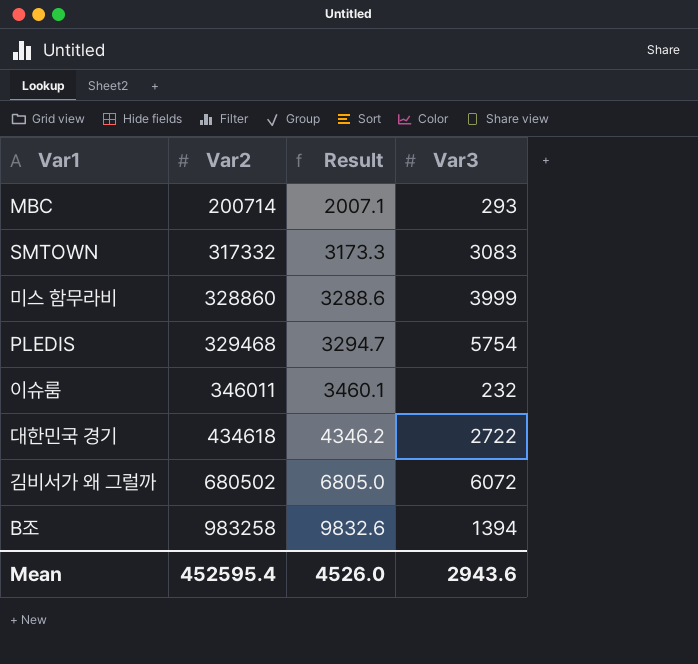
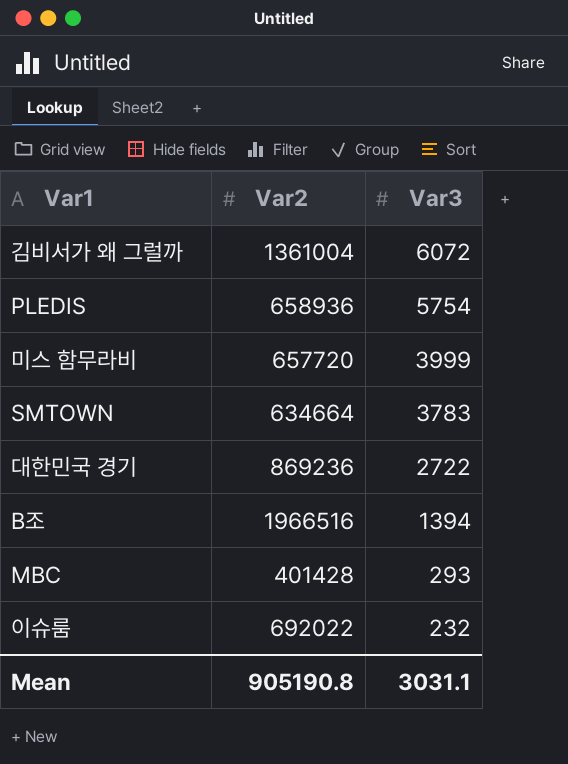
row order: Var2 ascending -> Var3 descending
column Result | formula: [Var2] * 0.01 -> none
김비서가 왜 그럴까 | Var2: 680502 -> 1361004
PLEDIS | Var2: 329468 -> 658936
미스 함무라비 | Var2: 328860 -> 657720
SMTOWN | Var2: 317332 -> 634664
SMTOWN | Var3: 3083 -> 3783
대한민국 경기 | Var2: 434618 -> 869236
B조 | Var2: 983258 -> 1966516
MBC | Var2: 200714 -> 401428
이슈룸 | Var2: 346011 -> 692022
Mean | Var2: 452595.4 -> 905190.8
Mean | Var3: 2943.6 -> 3031.1

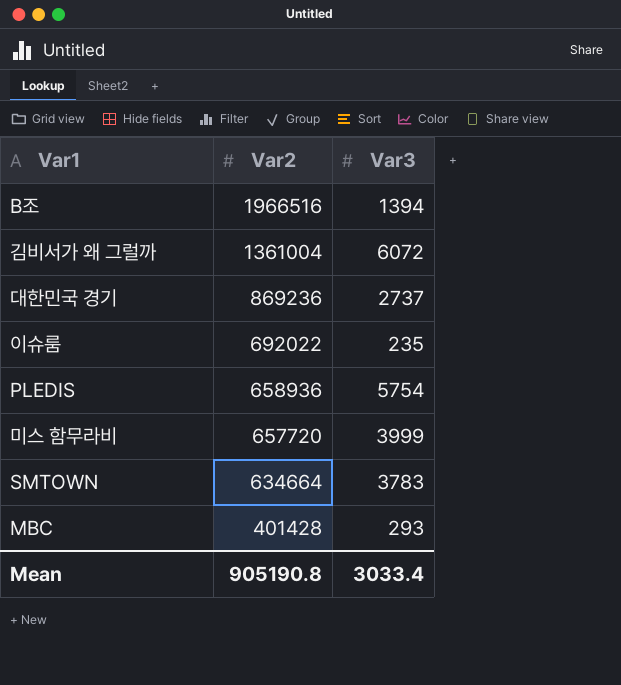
row order: Var3 descending -> Var2 descending
대한민국 경기 | Var3: 2722 -> 2737
이슈룸 | Var3: 232 -> 235
Mean | Var3: 3031.1 -> 3033.4

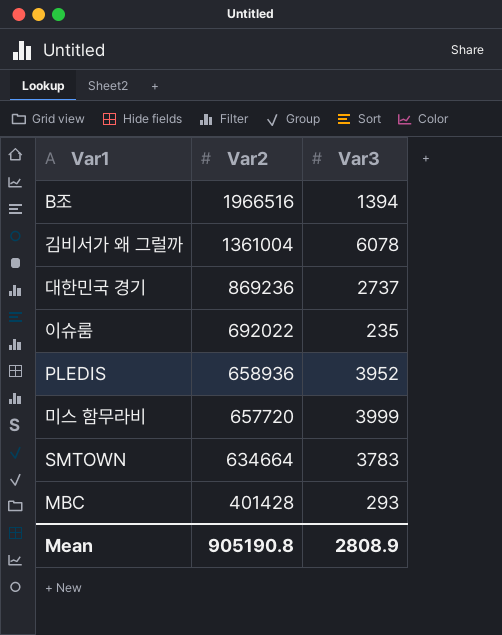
김비서가 왜 그럴까 | Var3: 6072 -> 6078
PLEDIS | Var3: 5754 -> 3952
Mean | Var3: 3033.4 -> 2808.9

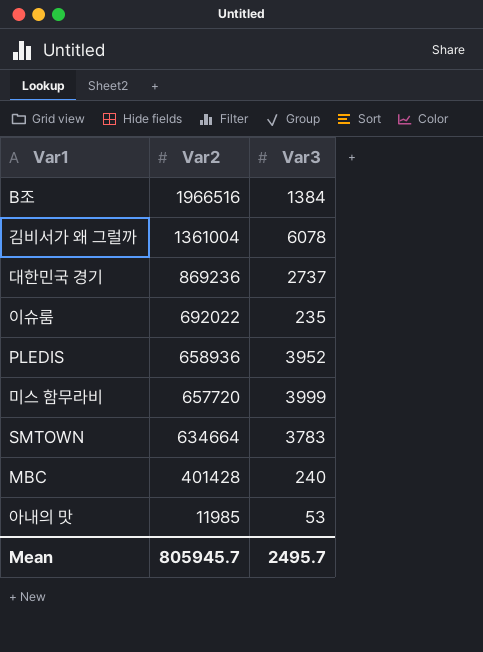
B조 | Var3: 1394 -> 1384
MBC | Var3: 293 -> 240
row 아내의 맛: none -> 11985 | 53
Mean | Var2: 905190.8 -> 805945.7
Mean | Var3: 2808.9 -> 2495.7

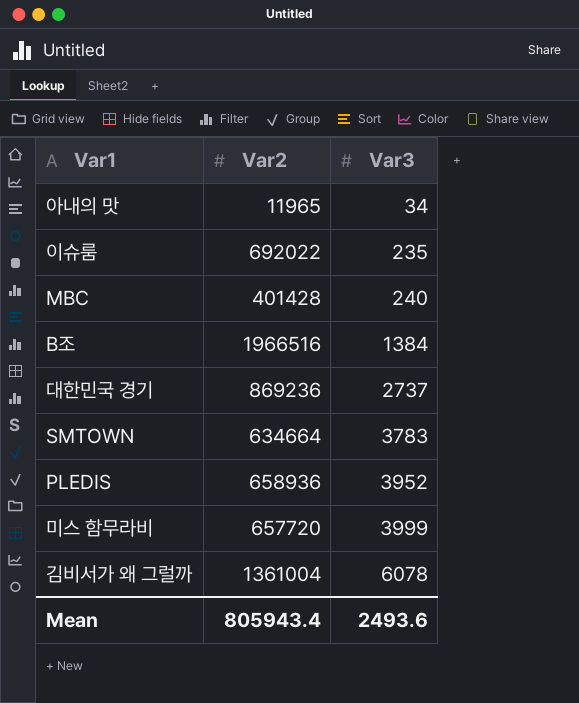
row order: Var2 descending -> Var3 ascending
아내의 맛 | Var2: 11985 -> 11965
아내의 맛 | Var3: 53 -> 34
Mean | Var2: 805945.7 -> 805943.4
Mean | Var3: 2495.7 -> 2493.6

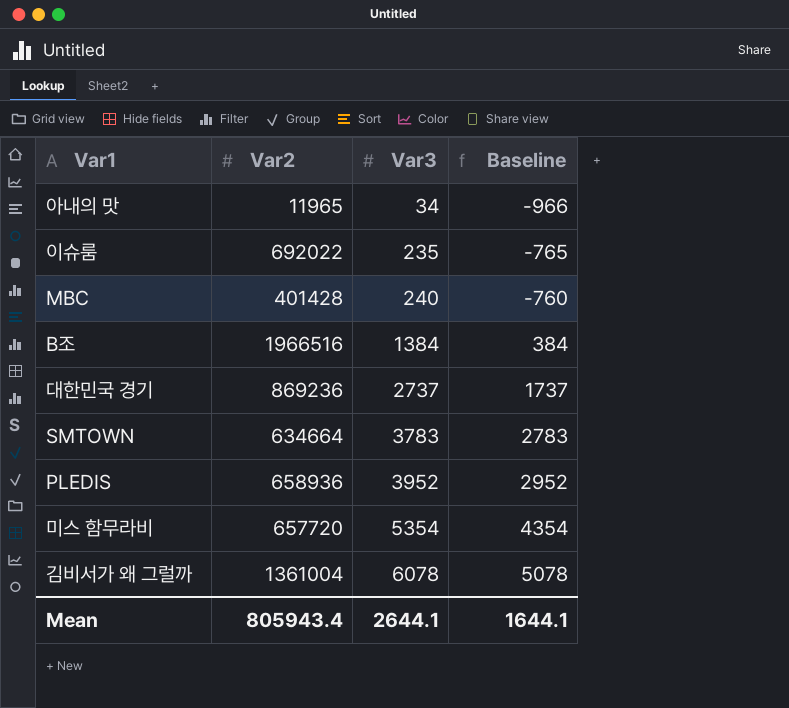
column Baseline | formula: none -> [Var3] - 1000
미스 함무라비 | Var3: 3999 -> 5354
Mean | Var3: 2493.6 -> 2644.1

